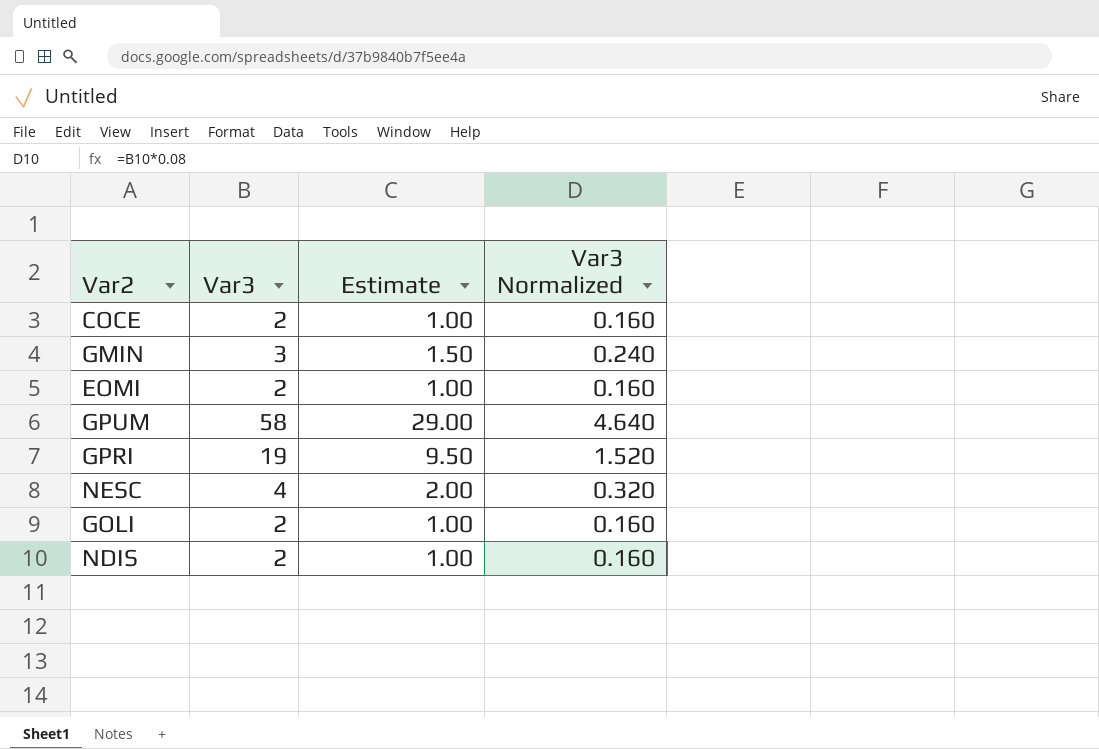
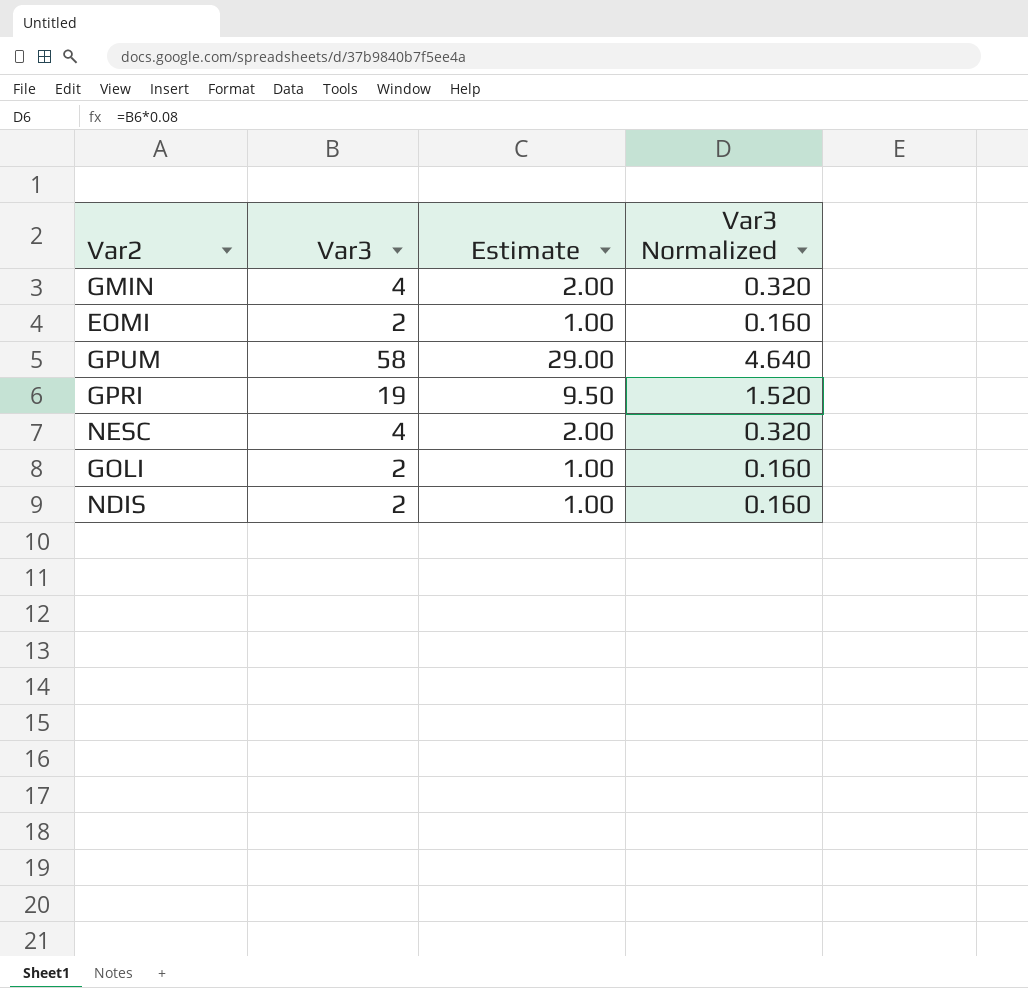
row COCE: 2 | 1.00 | 0.160 -> none
GMIN | Var3: 3 -> 4
GMIN | Estimate: 1.50 -> 2.00
GMIN | Var3 Normalized: 0.240 -> 0.320

